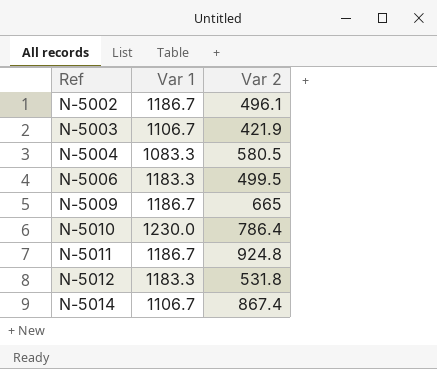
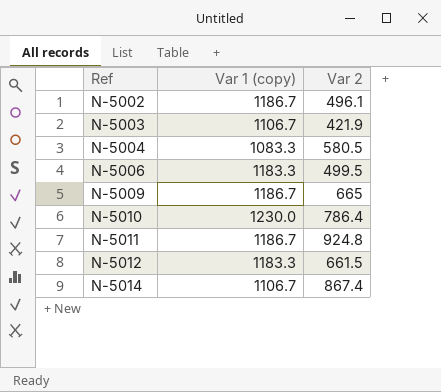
column name: Var 1 -> Var 1 (copy)
N-5012 | Var 2: 531.8 -> 661.5

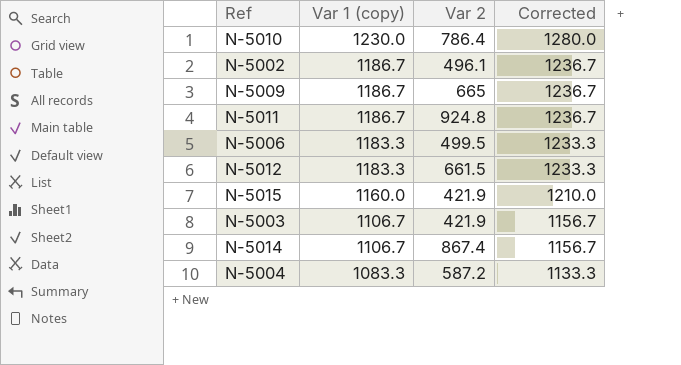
row order: Ref ascending -> Var 1 (copy) descending
column Corrected | formula: none -> [Var 1 (copy)] + 50
row N-5015: none -> 1160.0 | 421.9 | 1210.0
N-5004 | Var 2: 580.5 -> 587.2

